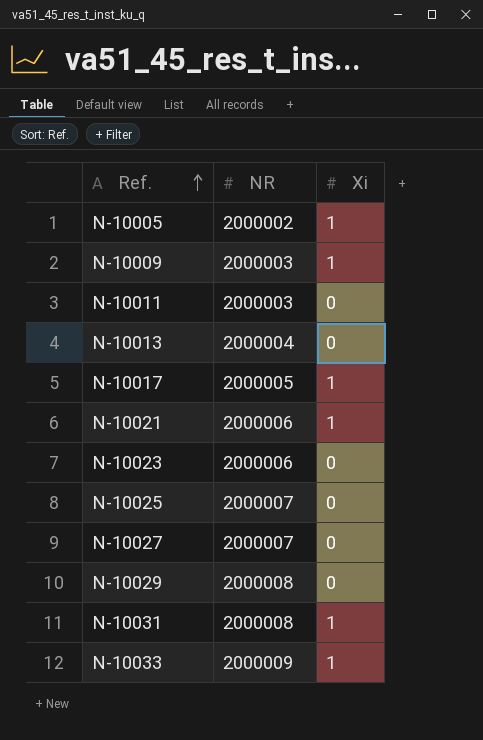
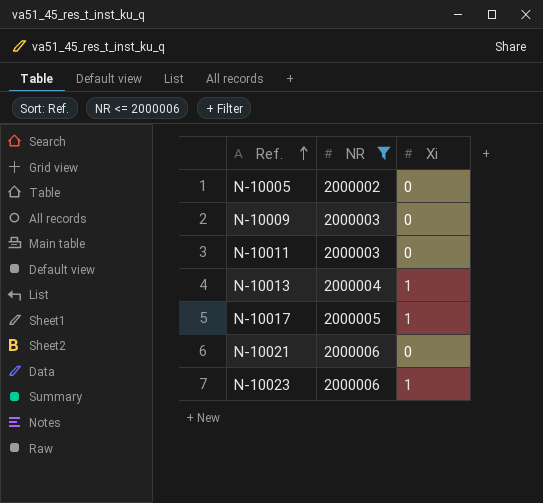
filter: none -> NR <= 2000006
N-10005 | Xi: 1 -> 0
N-10009 | Xi: 1 -> 0
N-10013 | Xi: 0 -> 1
N-10021 | Xi: 1 -> 0
N-10023 | Xi: 0 -> 1

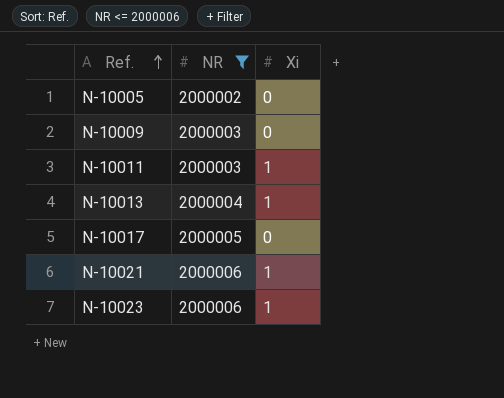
N-10011 | Xi: 0 -> 1
N-10017 | Xi: 1 -> 0
N-10021 | Xi: 0 -> 1

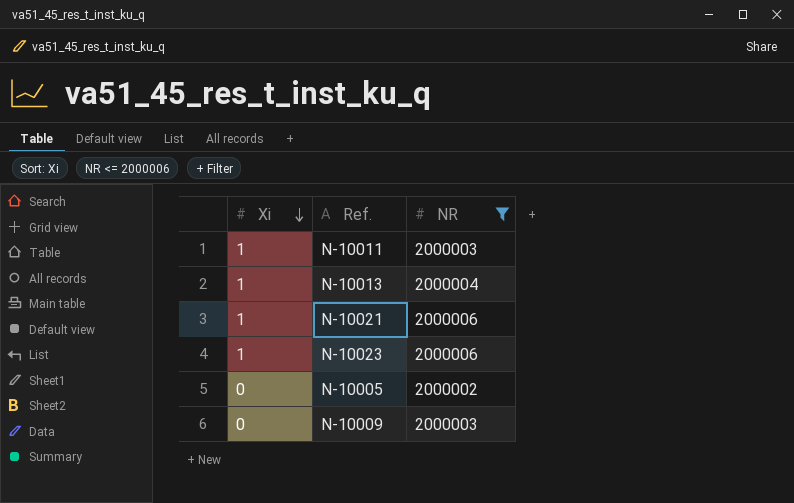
row order: Ref. ascending -> Xi descending
column Xi | position: 3 -> 1
row N-10017: 2000005 | 0 -> none

